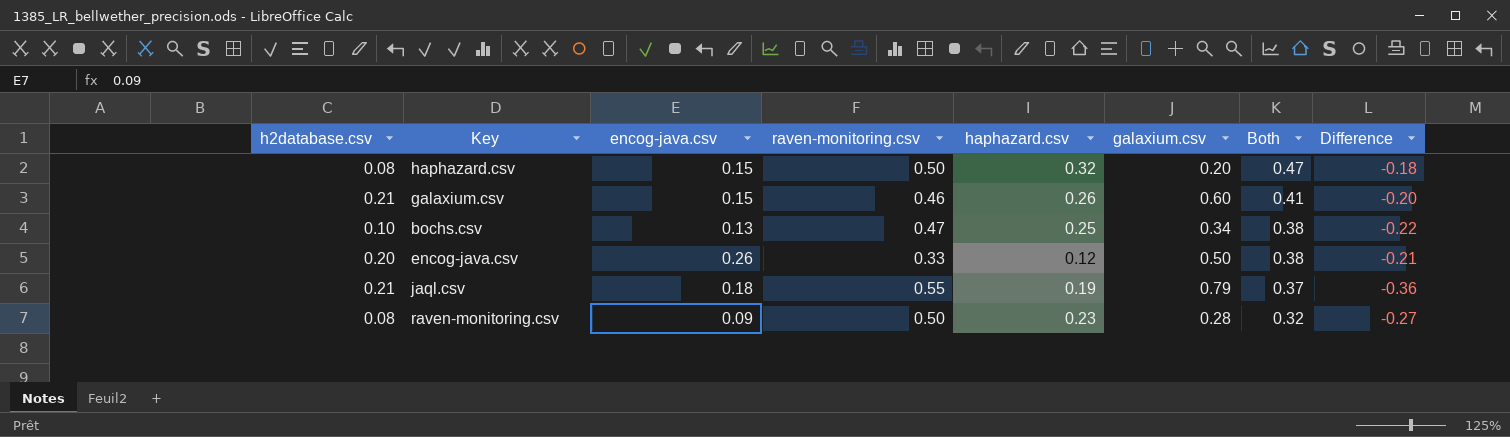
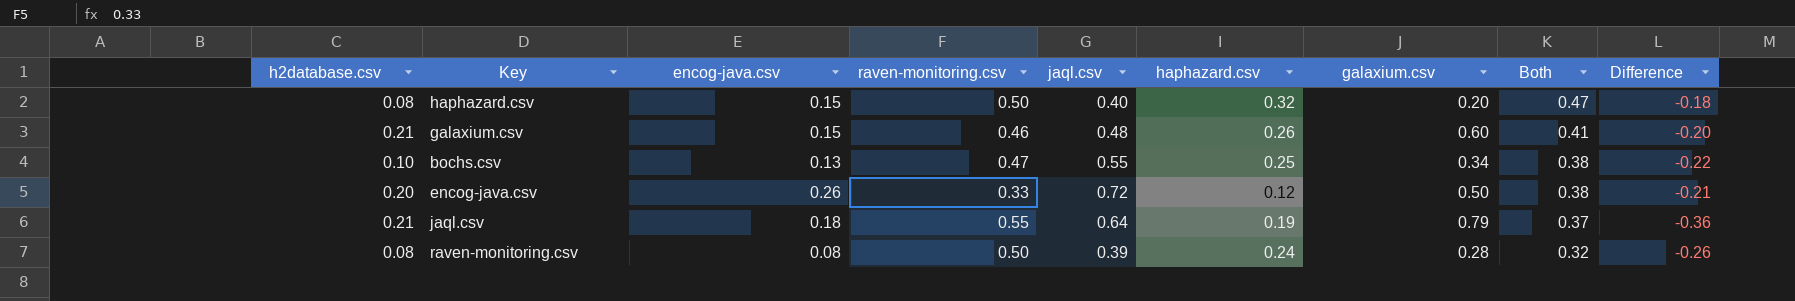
column jaql.csv | position: none -> 5
raven-monitoring.csv | encog-java.csv: 0.09 -> 0.08
raven-monitoring.csv | haphazard.csv: 0.23 -> 0.24
raven-monitoring.csv | Difference: -0.27 -> -0.26

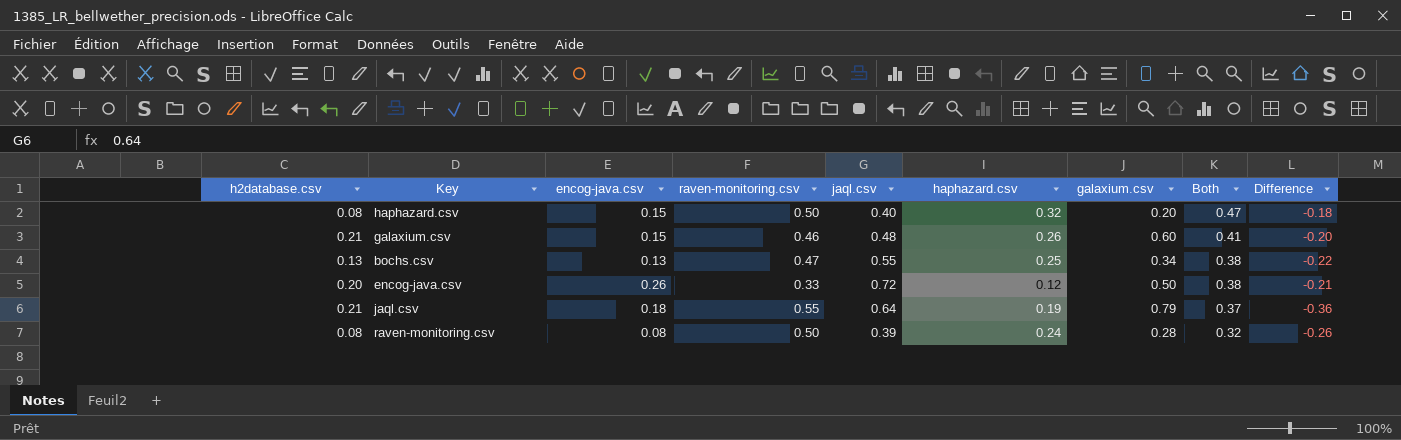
bochs.csv | h2database.csv: 0.10 -> 0.13

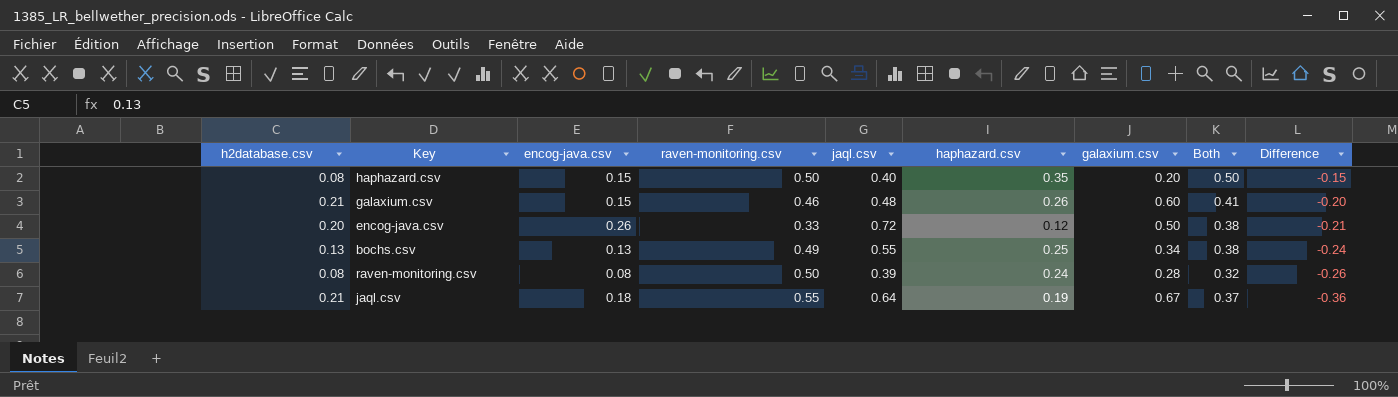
row order: Both descending -> Difference descending
haphazard.csv | haphazard.csv: 0.32 -> 0.35
haphazard.csv | Both: 0.47 -> 0.50
haphazard.csv | Difference: -0.18 -> -0.15
bochs.csv | raven-monitoring.csv: 0.47 -> 0.49
bochs.csv | Difference: -0.22 -> -0.24
jaql.csv | galaxium.csv: 0.79 -> 0.67

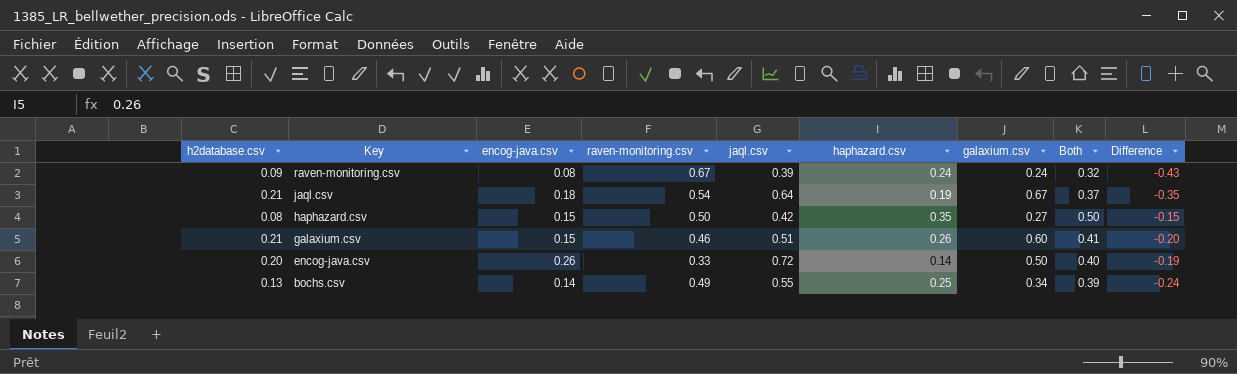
row order: Difference descending -> Key descending
raven-monitoring.csv | h2database.csv: 0.08 -> 0.09
raven-monitoring.csv | raven-monitoring.csv: 0.50 -> 0.67
raven-monitoring.csv | galaxium.csv: 0.28 -> 0.24
raven-monitoring.csv | Difference: -0.26 -> -0.43
jaql.csv | raven-monitoring.csv: 0.55 -> 0.54
jaql.csv | Difference: -0.36 -> -0.35
haphazard.csv | jaql.csv: 0.40 -> 0.42
haphazard.csv | galaxium.csv: 0.20 -> 0.27
galaxium.csv | jaql.csv: 0.48 -> 0.51
encog-java.csv | haphazard.csv: 0.12 -> 0.14
encog-java.csv | Both: 0.38 -> 0.40
encog-java.csv | Difference: -0.21 -> -0.19
bochs.csv | encog-java.csv: 0.13 -> 0.14
bochs.csv | Both: 0.38 -> 0.39

